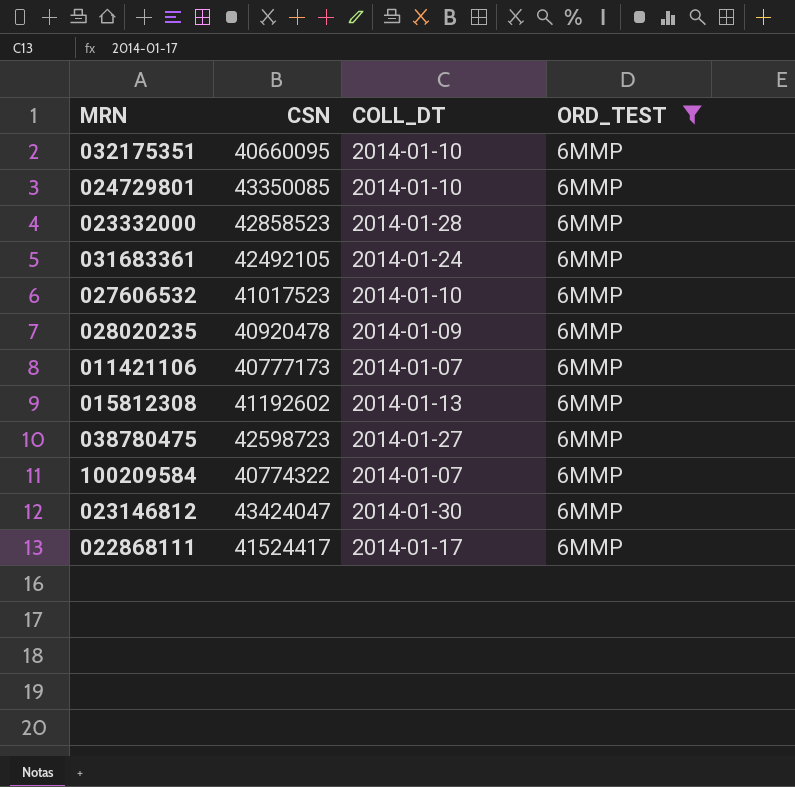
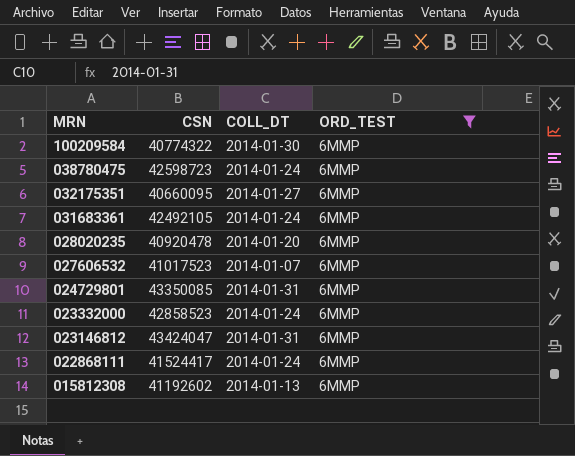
row order: none -> MRN descending
row 011421106: 40777173 | 2014-01-07 | 6MMP -> none
100209584 | COLL_DT: 2014-01-07 -> 2014-01-30
038780475 | COLL_DT: 2014-01-27 -> 2014-01-24
032175351 | COLL_DT: 2014-01-10 -> 2014-01-27
028020235 | COLL_DT: 2014-01-09 -> 2014-01-20
027606532 | COLL_DT: 2014-01-10 -> 2014-01-07
024729801 | COLL_DT: 2014-01-10 -> 2014-01-31
023332000 | COLL_DT: 2014-01-28 -> 2014-01-24
023146812 | COLL_DT: 2014-01-30 -> 2014-01-31
022868111 | COLL_DT: 2014-01-17 -> 2014-01-24

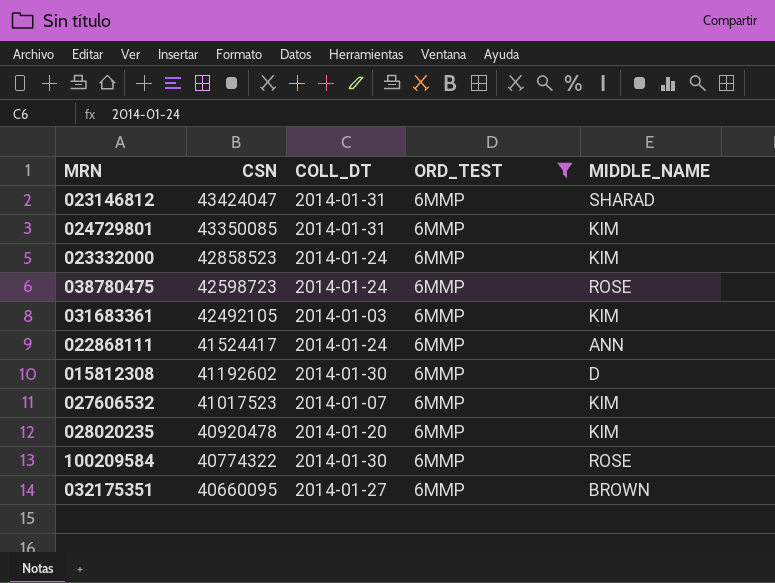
row order: MRN descending -> CSN descending
column MIDDLE_NAME | position: none -> 5
031683361 | COLL_DT: 2014-01-24 -> 2014-01-03
015812308 | COLL_DT: 2014-01-13 -> 2014-01-30

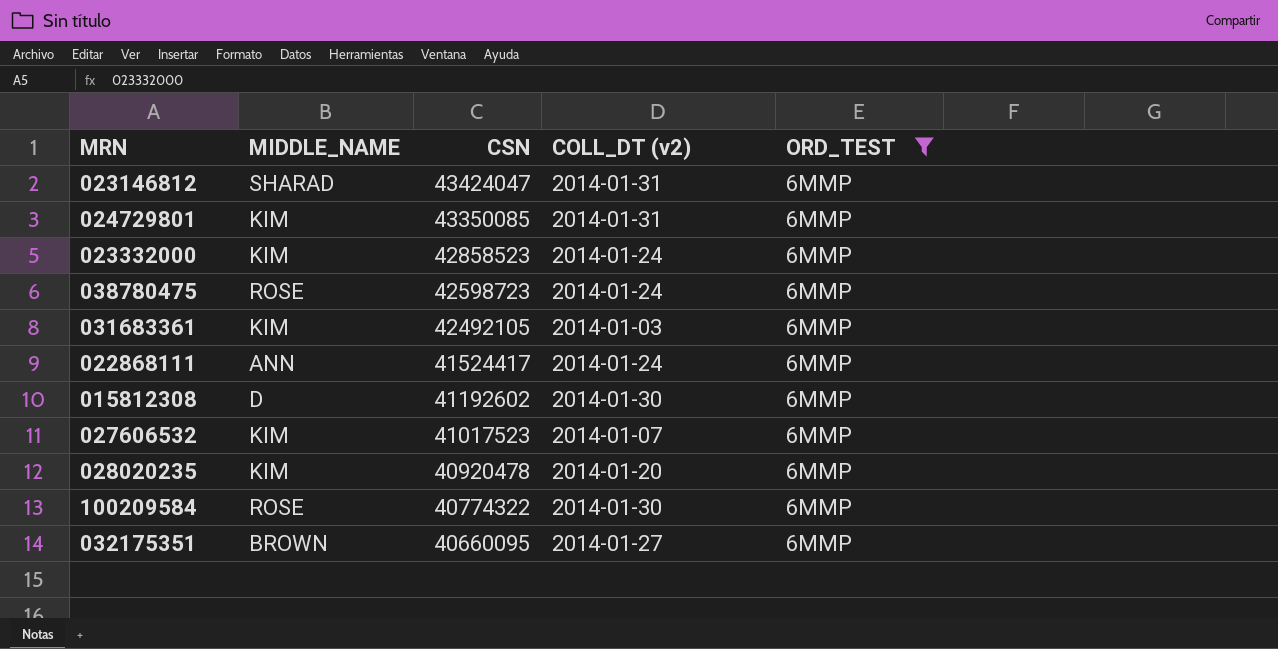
column MIDDLE_NAME | position: 5 -> 2
column name: COLL_DT -> COLL_DT (v2)

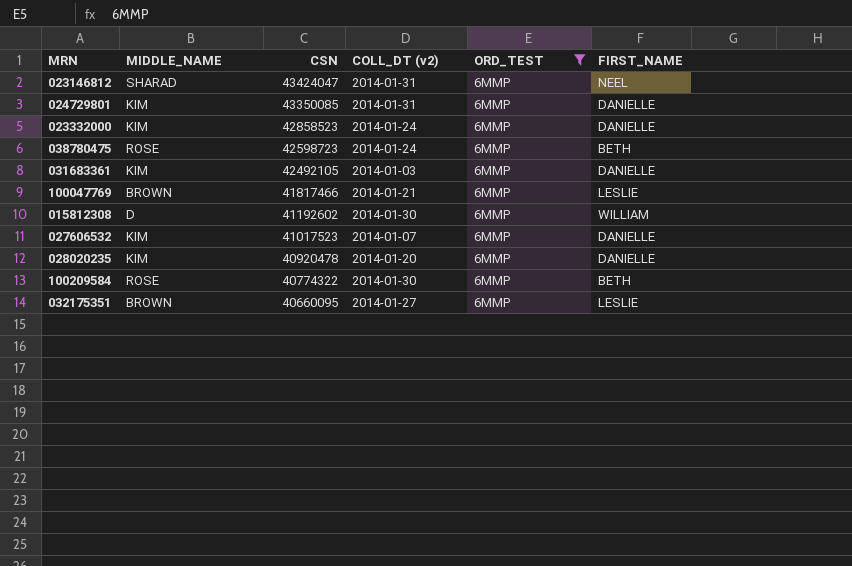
column FIRST_NAME | position: none -> 6
row 022868111: ANN | 41524417 | 2014-01-24 | 6MMP -> none
row 100047769: none -> BROWN | 41817466 | 2014-01-21 | 6MMP | LESLIE

